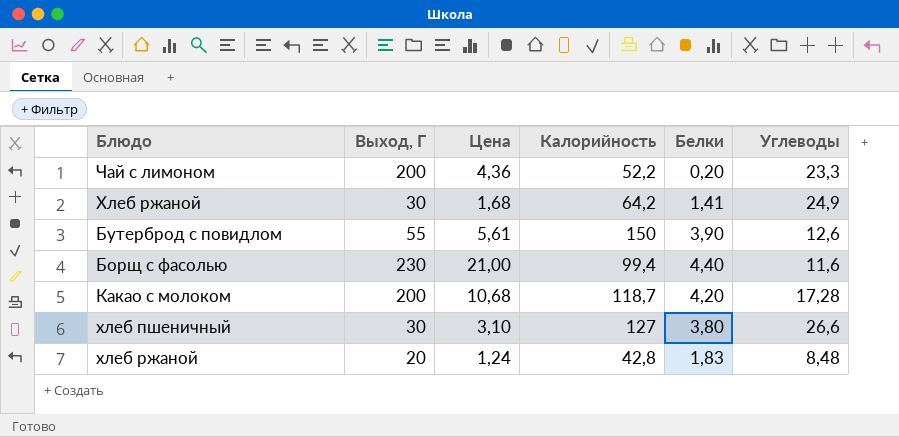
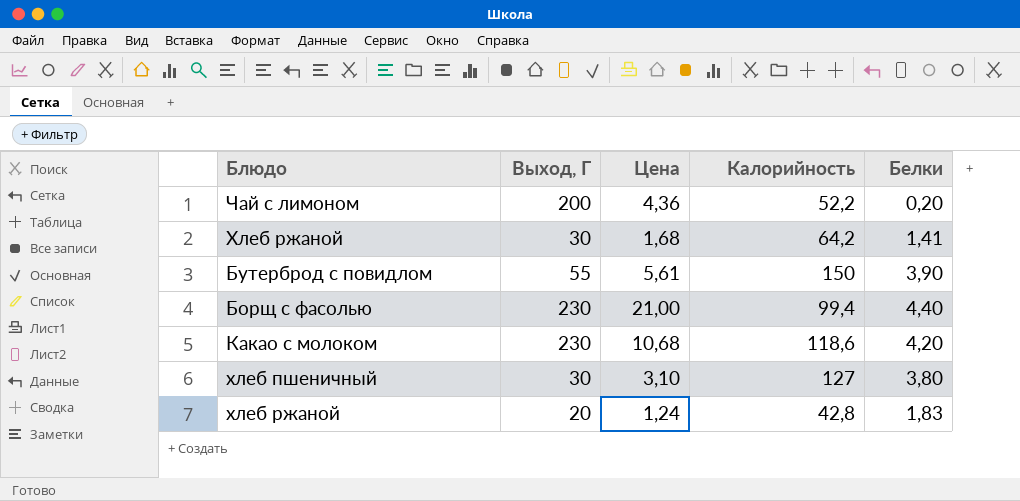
column Углеводы | position: 6 -> none
Какао с молоком | Выход, Г: 200 -> 230
Какао с молоком | Калорийность: 118,7 -> 118,6

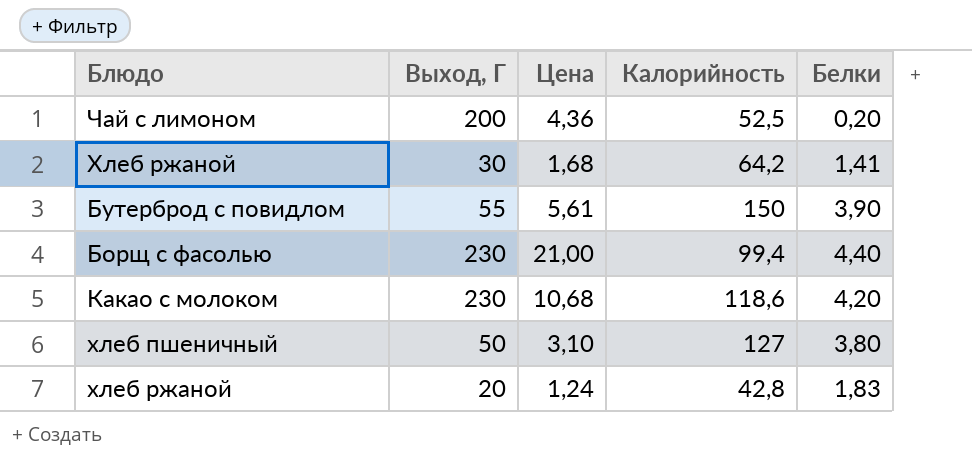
Чай с лимоном | Калорийность: 52,2 -> 52,5
хлеб пшеничный | Выход, Г: 30 -> 50

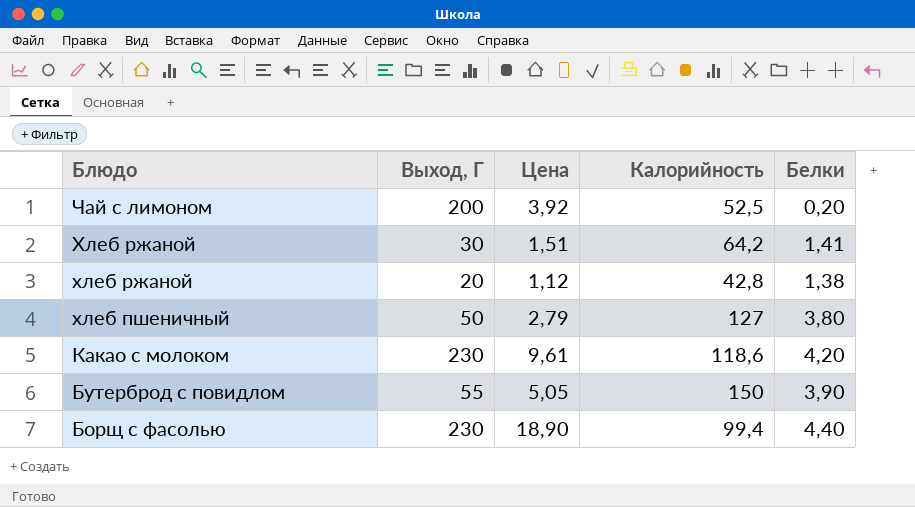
row order: none -> Блюдо descending
Чай с лимоном | Цена: 4,36 -> 3,92
Хлеб ржаной | Цена: 1,68 -> 1,51
хлеб ржаной | Цена: 1,24 -> 1,12
хлеб ржаной | Белки: 1,83 -> 1,38
хлеб пшеничный | Цена: 3,10 -> 2,79
Какао с молоком | Цена: 10,68 -> 9,61
Бутерброд с повидлом | Цена: 5,61 -> 5,05
Борщ с фасолью | Цена: 21,00 -> 18,90

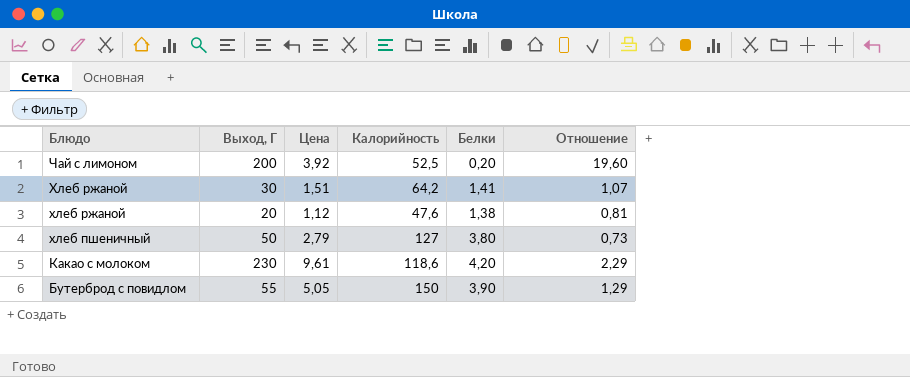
column Отношение | formula: none -> [Цена] / [Белки]
row Борщ с фасолью: 230 | 18,90 | 99,4 | 4,40 -> none
хлеб ржаной | Калорийность: 42,8 -> 47,6

